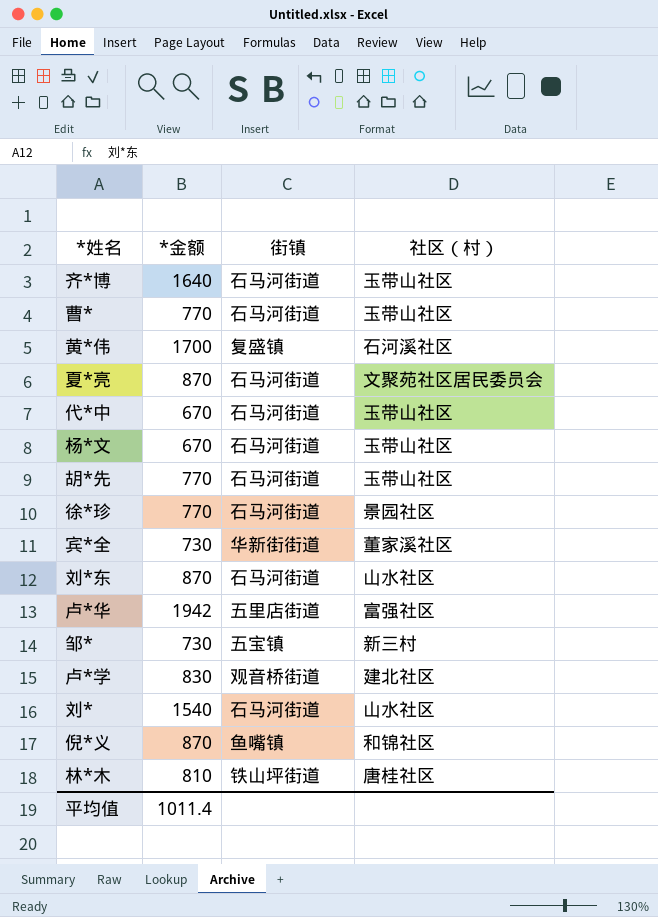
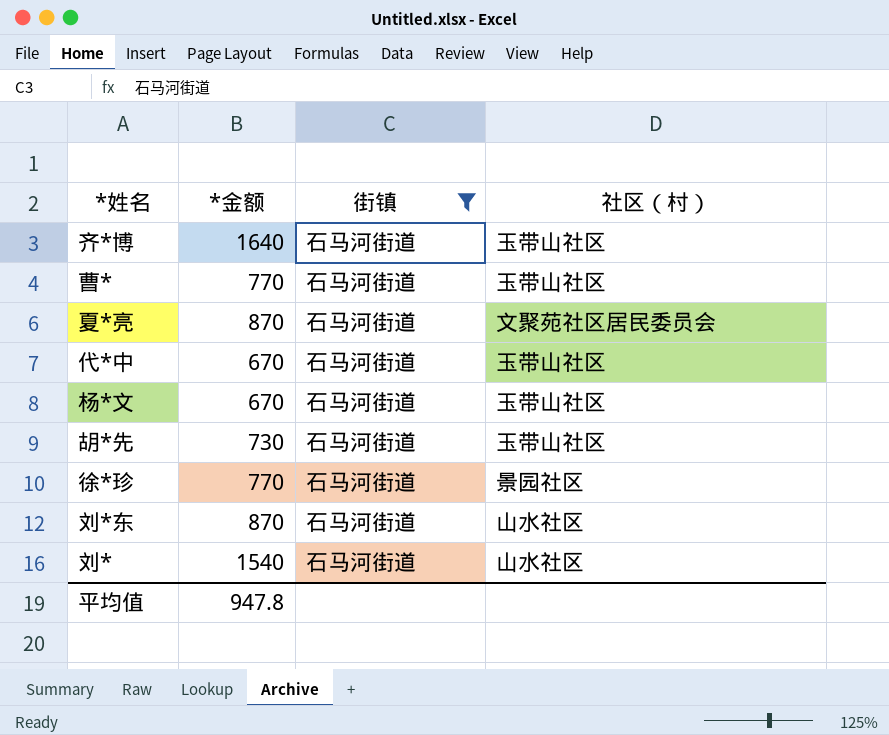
filter: none -> 街镇 = 石马河街道
胡*先 | *金额: 770 -> 730
平均值 | *金额: 1011.4 -> 947.8

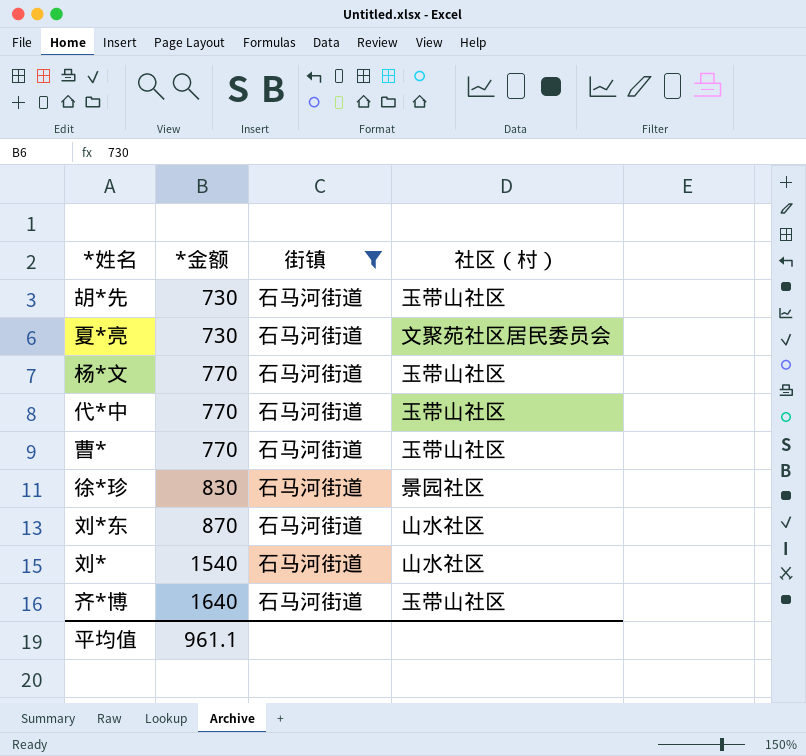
row order: none -> *金额 ascending
夏*亮 | *金额: 870 -> 730
杨*文 | *金额: 670 -> 770
代*中 | *金额: 670 -> 770
徐*珍 | *金额: 770 -> 830
平均值 | *金额: 947.8 -> 961.1

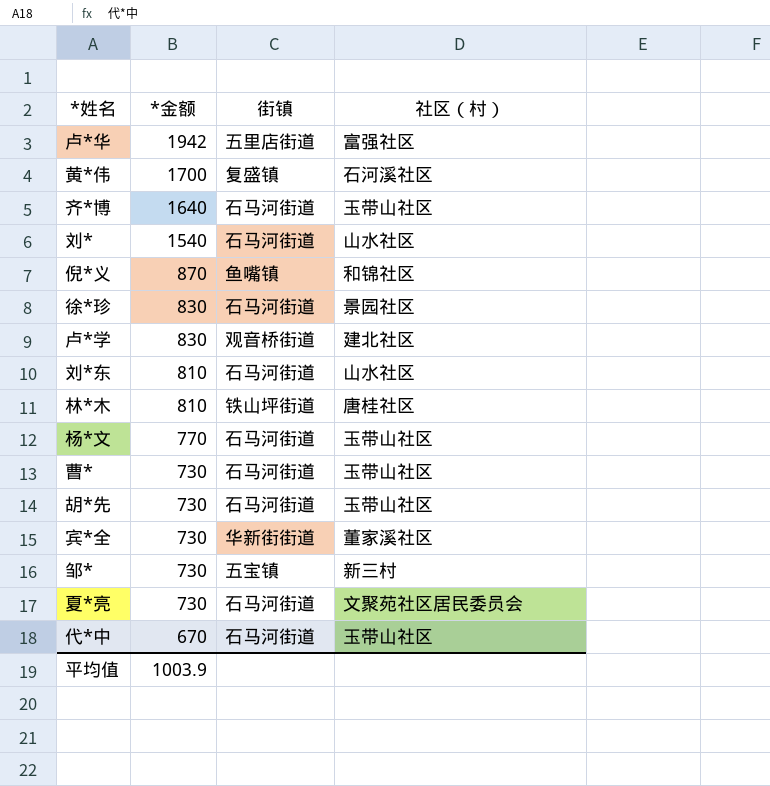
filter: 街镇 = 石马河街道 -> none
row order: *金额 ascending -> *金额 descending
刘*东 | *金额: 870 -> 810
曹* | *金额: 770 -> 730
代*中 | *金额: 770 -> 670
平均值 | *金额: 961.1 -> 1003.9

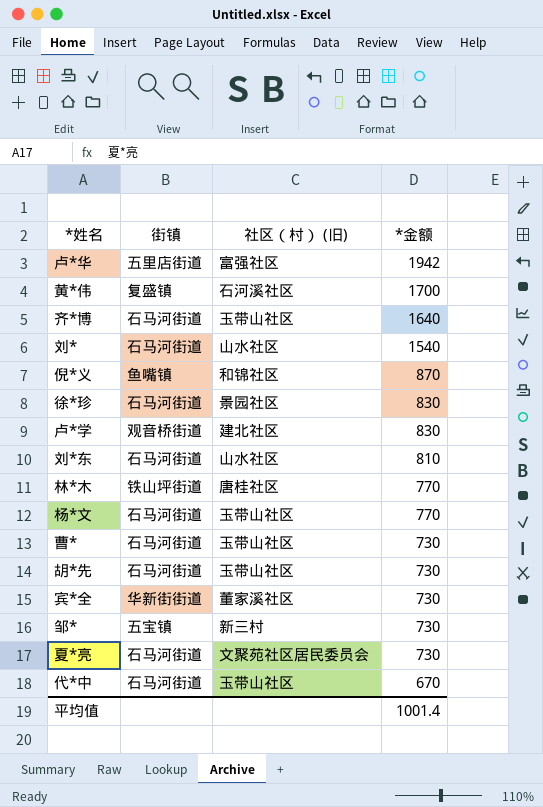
column name: 社区（村） -> 社区（村） (旧)
column *金额 | position: 2 -> 4
林*木 | *金额: 810 -> 770
平均值 | *金额: 1003.9 -> 1001.4

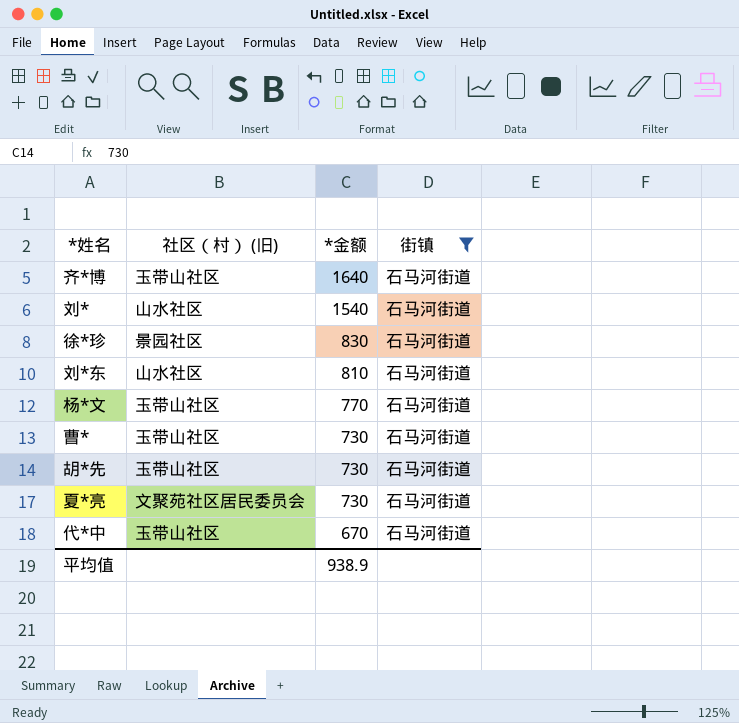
filter: none -> 街镇 = 石马河街道
column 街镇 | position: 2 -> 4
平均值 | *金额: 1001.4 -> 938.9

